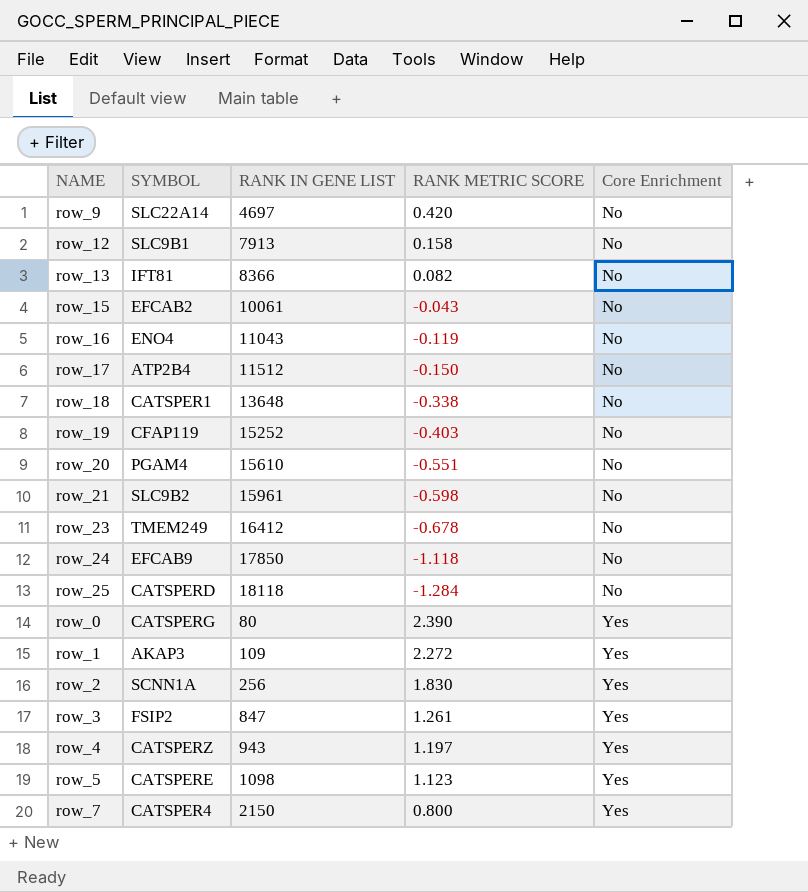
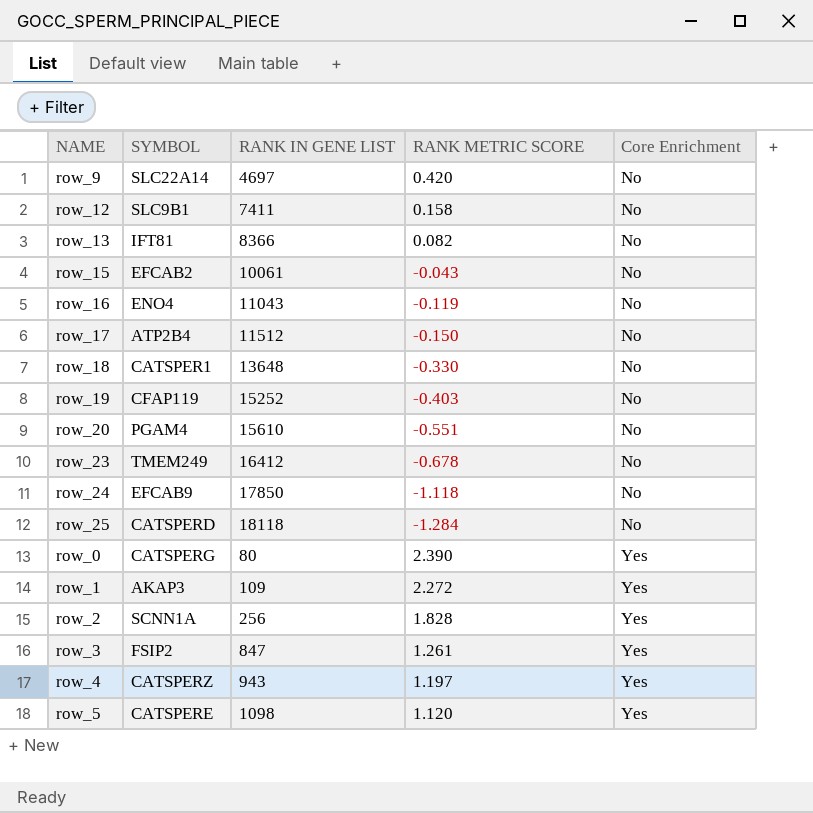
row row_21: SLC9B2 | 15961 | -0.598 | No -> none
row row_7: CATSPER4 | 2150 | 0.800 | Yes -> none
row_12 | RANK IN GENE LIST: 7913 -> 7411
row_18 | RANK METRIC SCORE: -0.338 -> -0.330
row_2 | RANK METRIC SCORE: 1.830 -> 1.828
row_5 | RANK METRIC SCORE: 1.123 -> 1.120

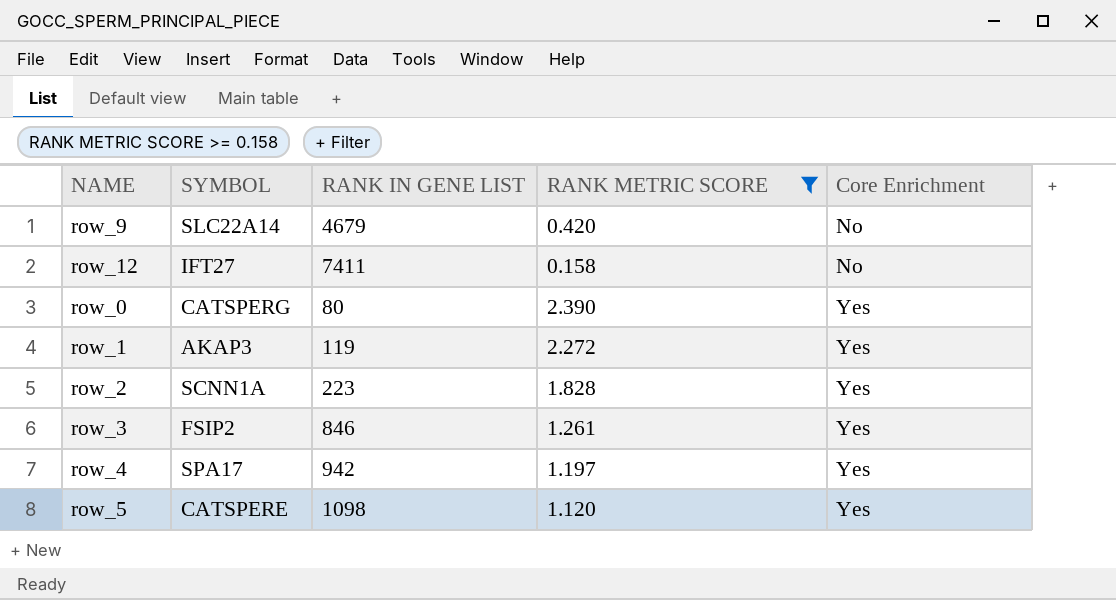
filter: none -> RANK METRIC SCORE >= 0.158
row_9 | RANK IN GENE LIST: 4697 -> 4679
row_12 | SYMBOL: SLC9B1 -> IFT27
row_1 | RANK IN GENE LIST: 109 -> 119
row_2 | RANK IN GENE LIST: 256 -> 223
row_3 | RANK IN GENE LIST: 847 -> 846
row_4 | SYMBOL: CATSPERZ -> SPA17
row_4 | RANK IN GENE LIST: 943 -> 942

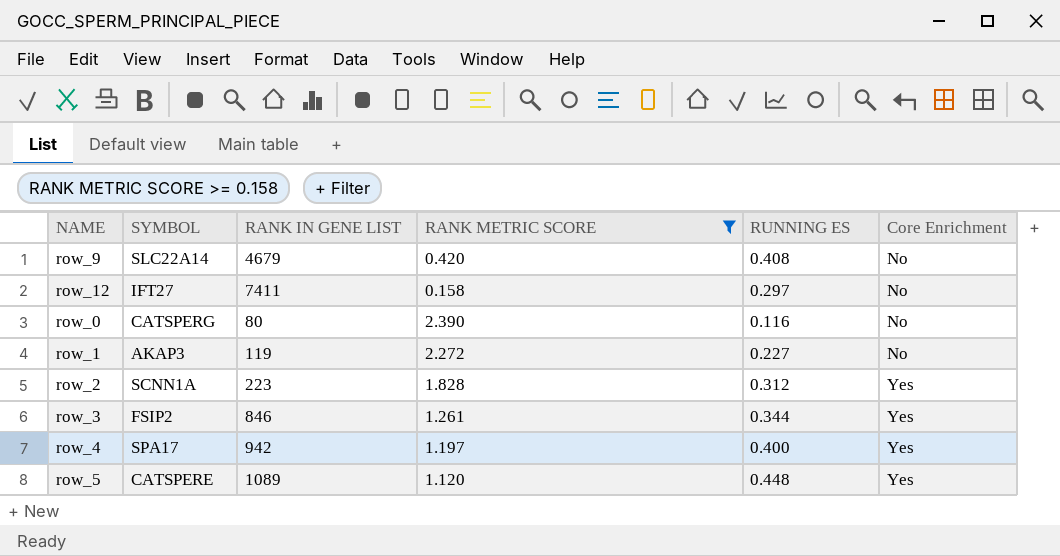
column RUNNING ES | position: none -> 5
row_0 | Core Enrichment: Yes -> No
row_1 | Core Enrichment: Yes -> No
row_5 | RANK IN GENE LIST: 1098 -> 1089

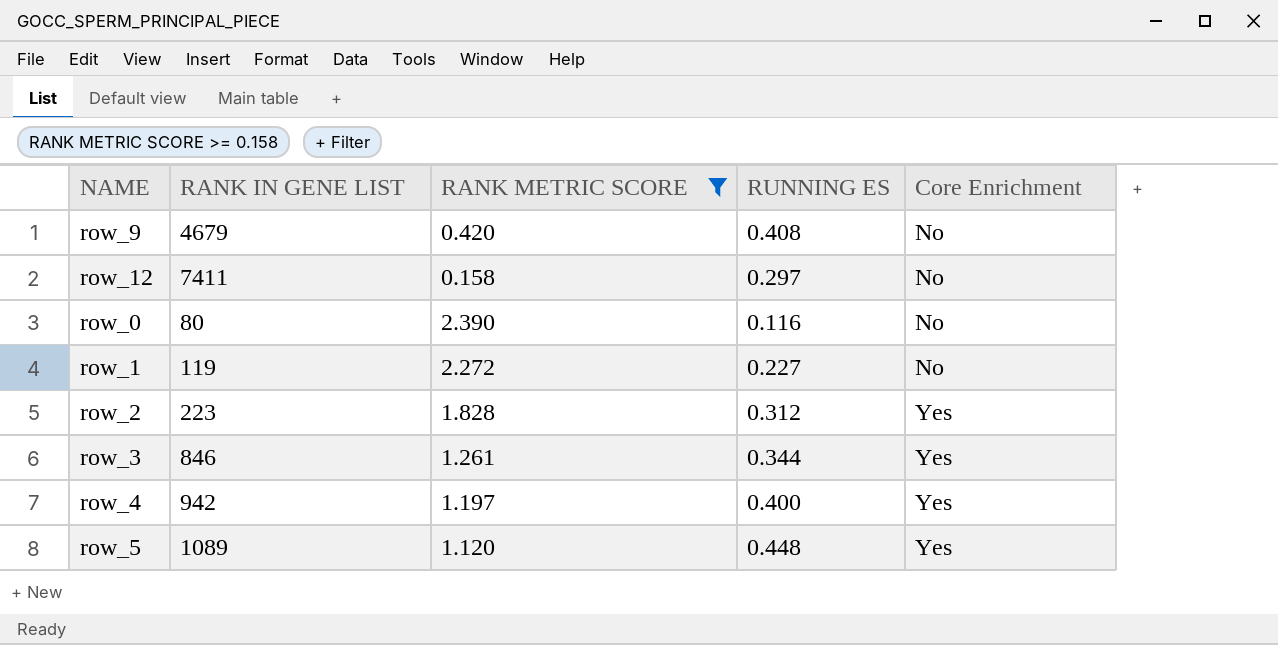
column SYMBOL | position: 2 -> none

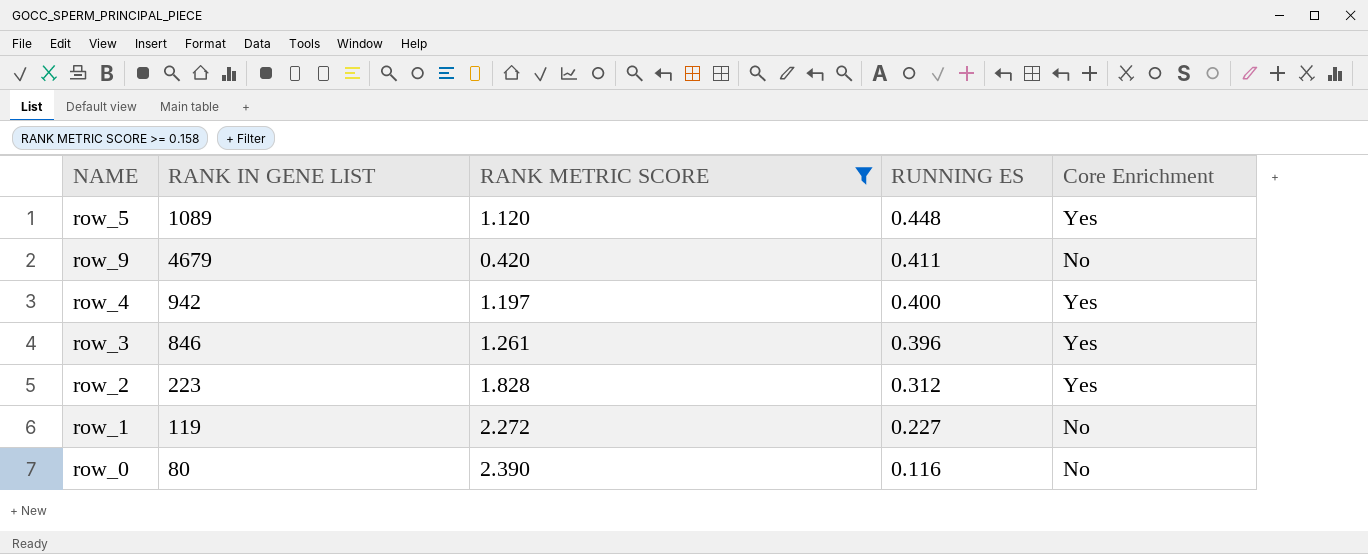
row order: Core Enrichment ascending -> RUNNING ES descending
row row_12: 7411 | 0.158 | 0.297 | No -> none
row_9 | RUNNING ES: 0.408 -> 0.411
row_3 | RUNNING ES: 0.344 -> 0.396

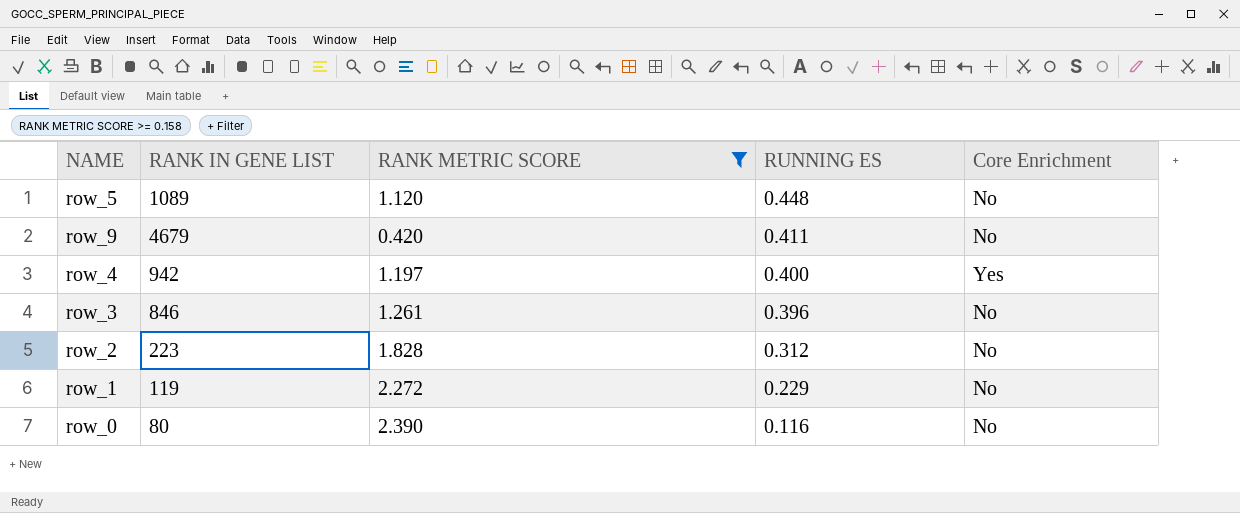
row_5 | Core Enrichment: Yes -> No
row_3 | Core Enrichment: Yes -> No
row_2 | Core Enrichment: Yes -> No
row_1 | RUNNING ES: 0.227 -> 0.229

